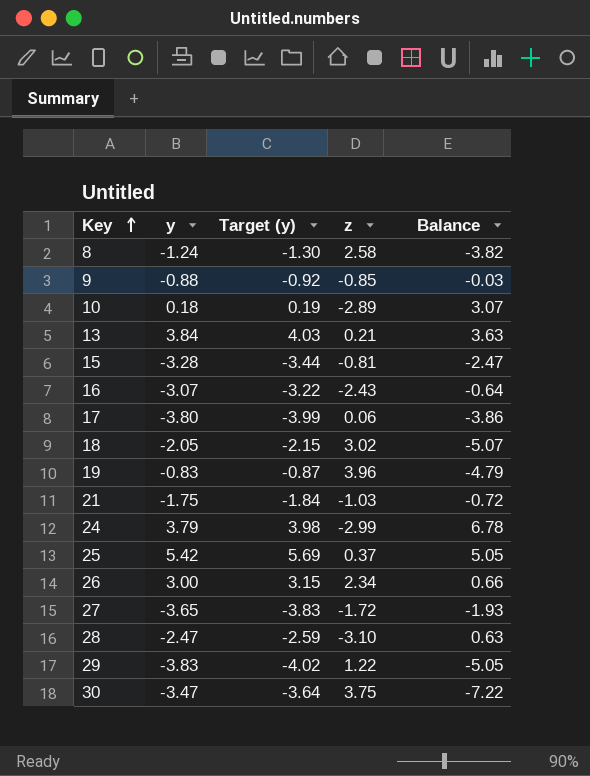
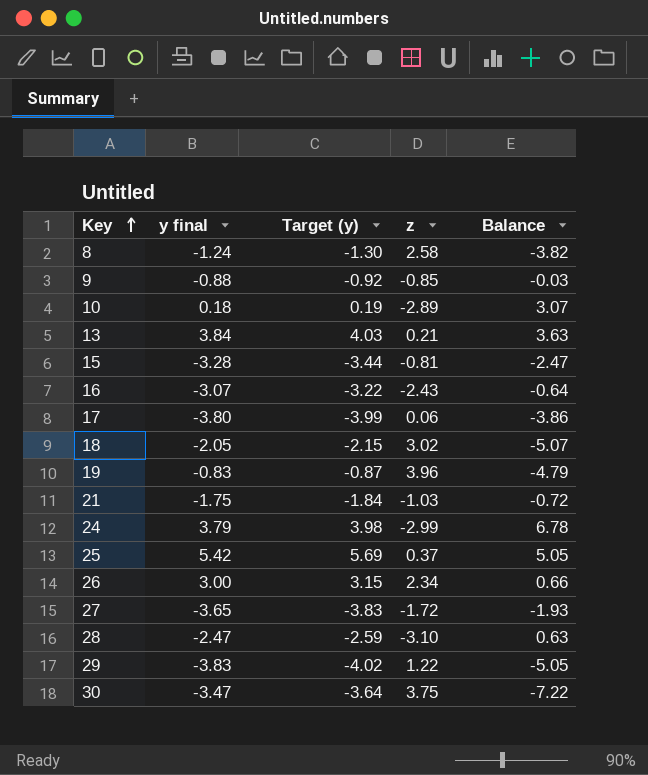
column name: y -> y final

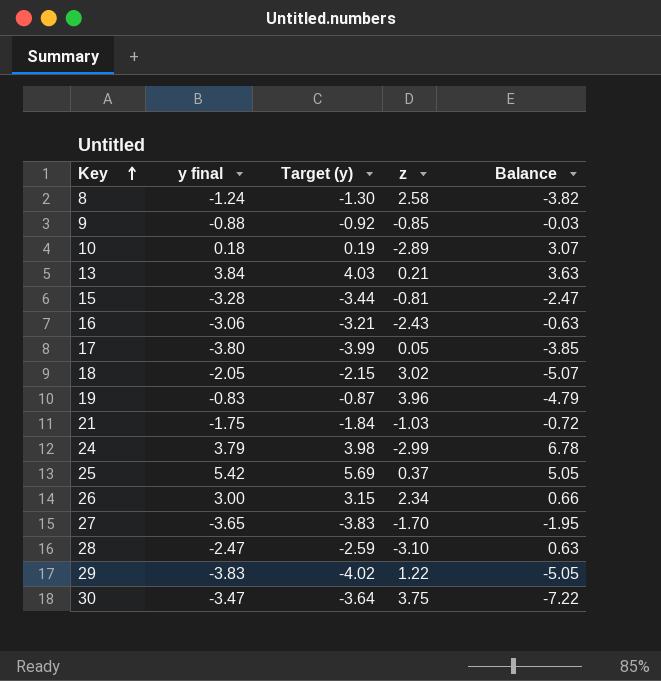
16 | y final: -3.07 -> -3.06
16 | Target (y): -3.22 -> -3.21
16 | Balance: -0.64 -> -0.63
17 | z: 0.06 -> 0.05
17 | Balance: -3.86 -> -3.85
27 | z: -1.72 -> -1.70
27 | Balance: -1.93 -> -1.95

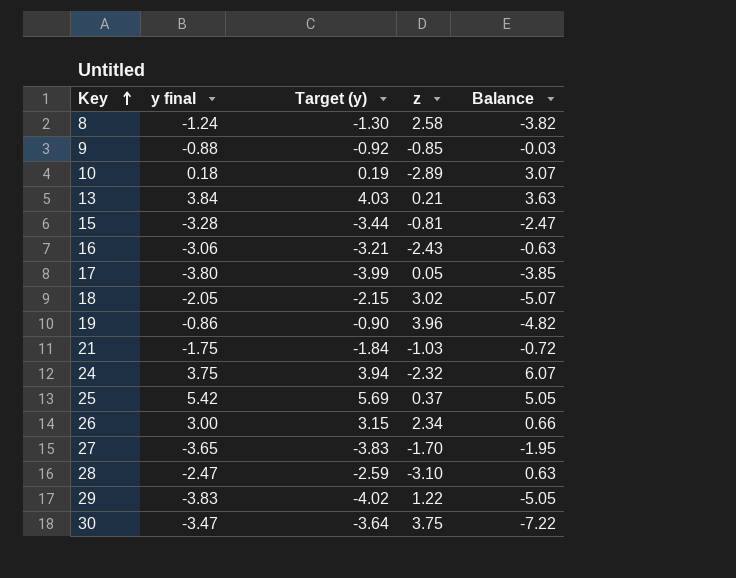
19 | y final: -0.83 -> -0.86
19 | Target (y): -0.87 -> -0.90
19 | Balance: -4.79 -> -4.82
24 | y final: 3.79 -> 3.75
24 | Target (y): 3.98 -> 3.94
24 | z: -2.99 -> -2.32
24 | Balance: 6.78 -> 6.07

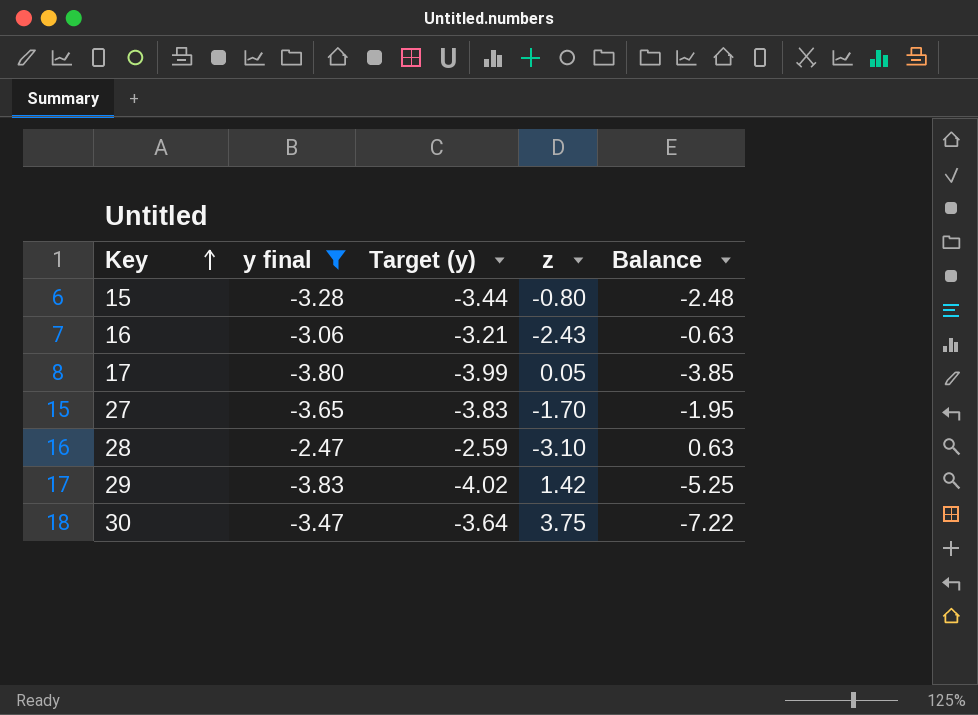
filter: none -> y final <= -2.47
15 | z: -0.81 -> -0.80
15 | Balance: -2.47 -> -2.48
29 | z: 1.22 -> 1.42
29 | Balance: -5.05 -> -5.25

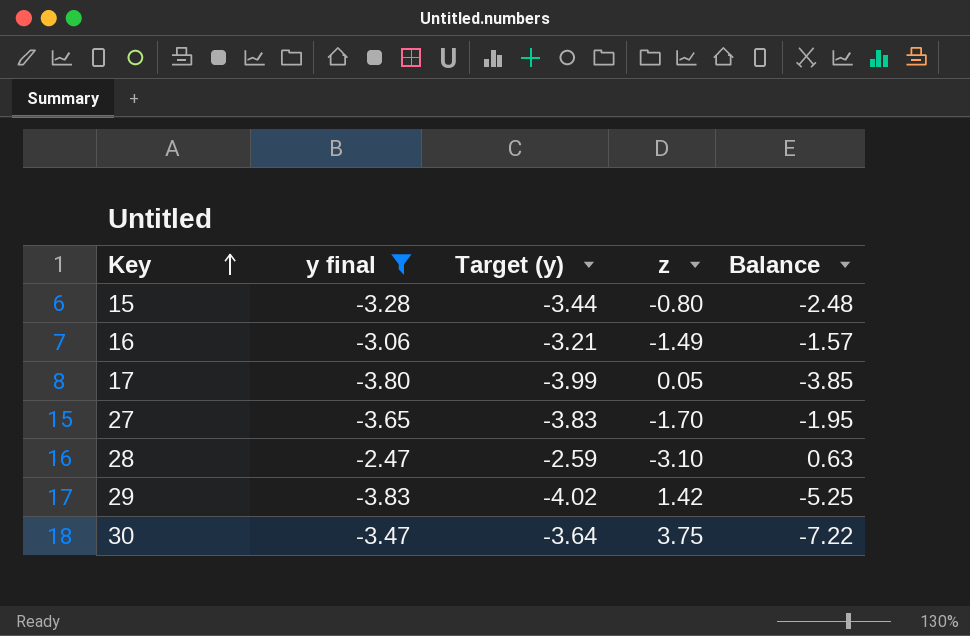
16 | z: -2.43 -> -1.49
16 | Balance: -0.63 -> -1.57

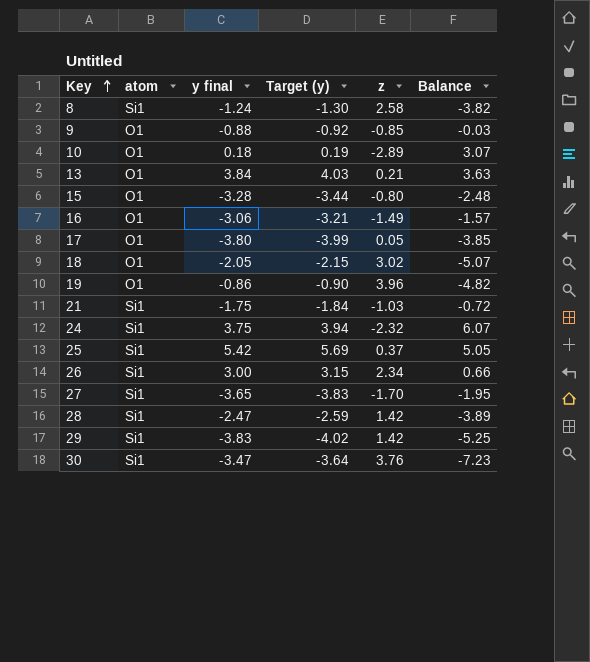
filter: y final <= -2.47 -> none
column atom | position: none -> 2
28 | z: -3.10 -> 1.42
28 | Balance: 0.63 -> -3.89
30 | z: 3.75 -> 3.76
30 | Balance: -7.22 -> -7.23

